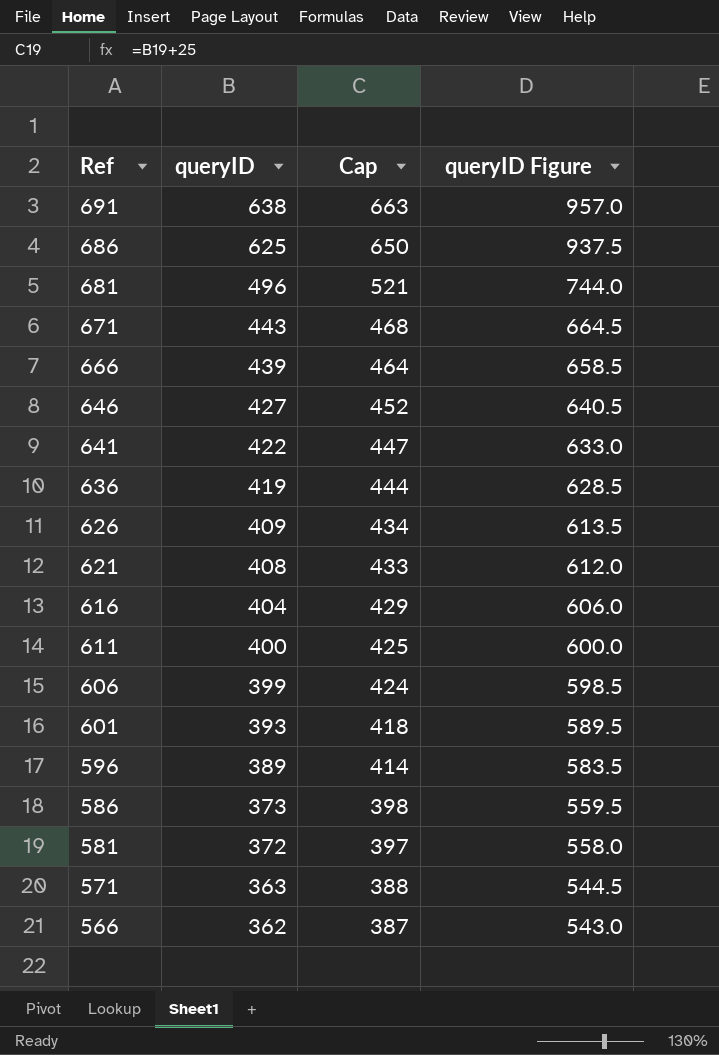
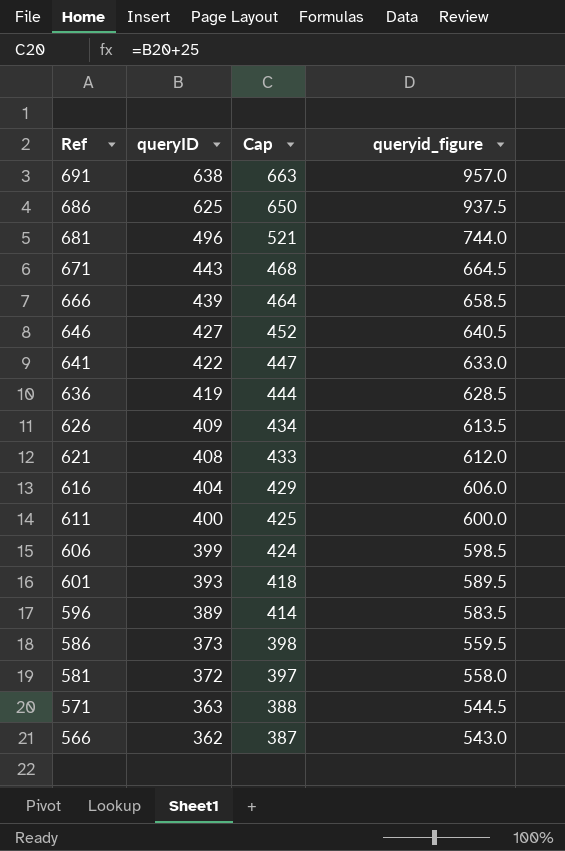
column name: queryID Figure -> queryid_figure

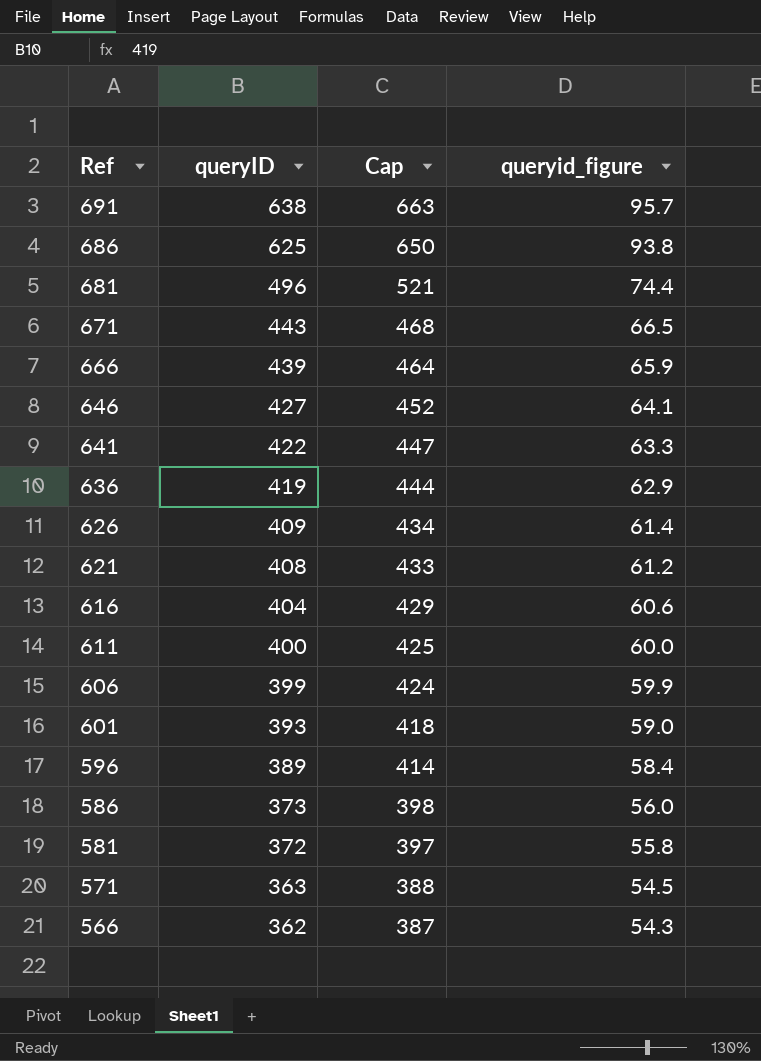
column queryid_figure | formula: [queryID] * 1.5 -> [queryID] * 0.15

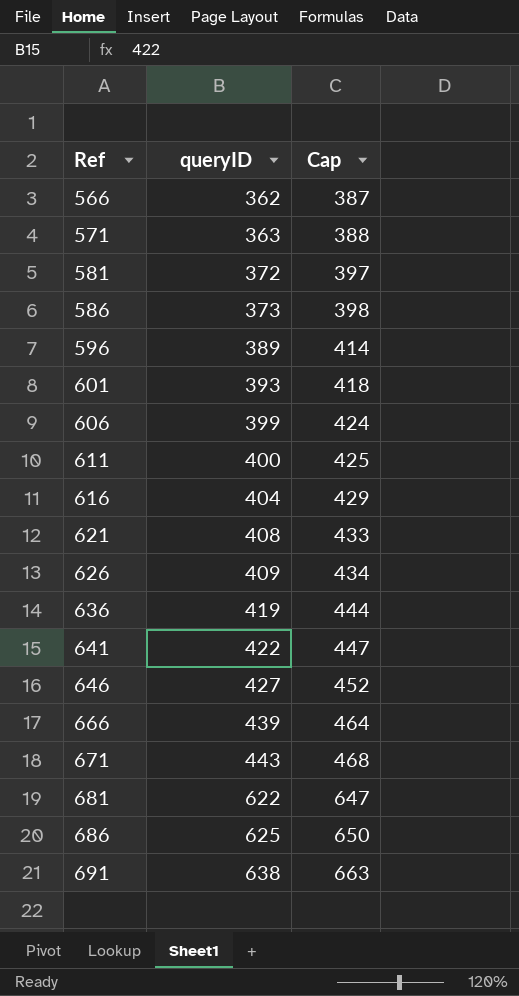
row order: Ref descending -> Ref ascending
column queryid_figure | formula: [queryID] * 0.15 -> none
681 | queryID: 496 -> 622
681 | Cap: 521 -> 647

